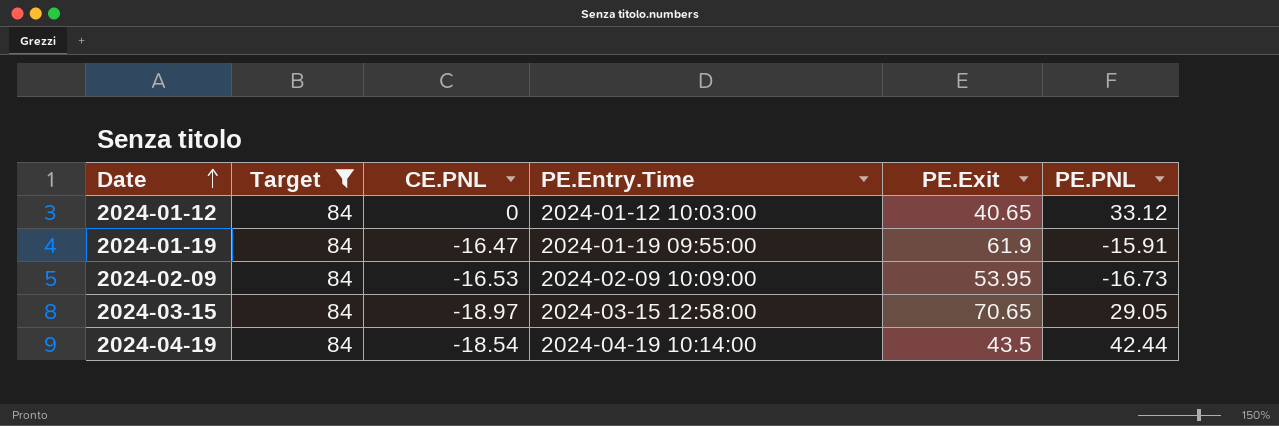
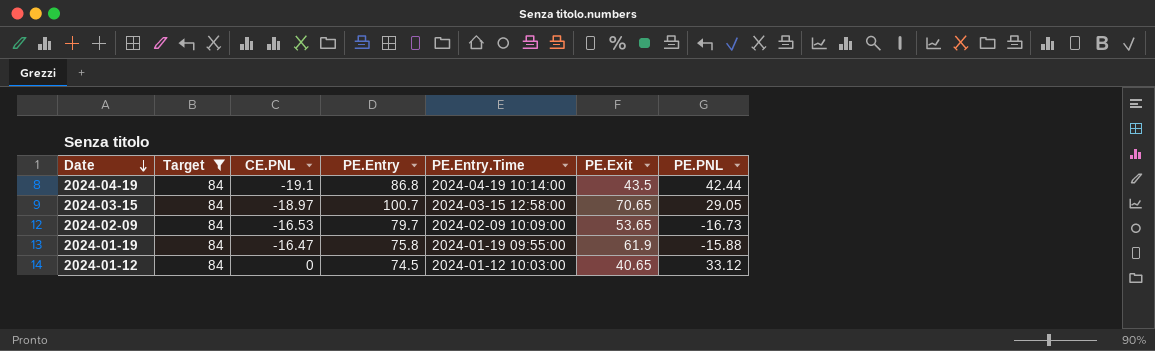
row order: Date ascending -> Date descending
column PE.Entry | position: none -> 4
2024-04-19 | CE.PNL: -18.54 -> -19.1
2024-02-09 | PE.Exit: 53.95 -> 53.65
2024-01-19 | PE.PNL: -15.91 -> -15.88

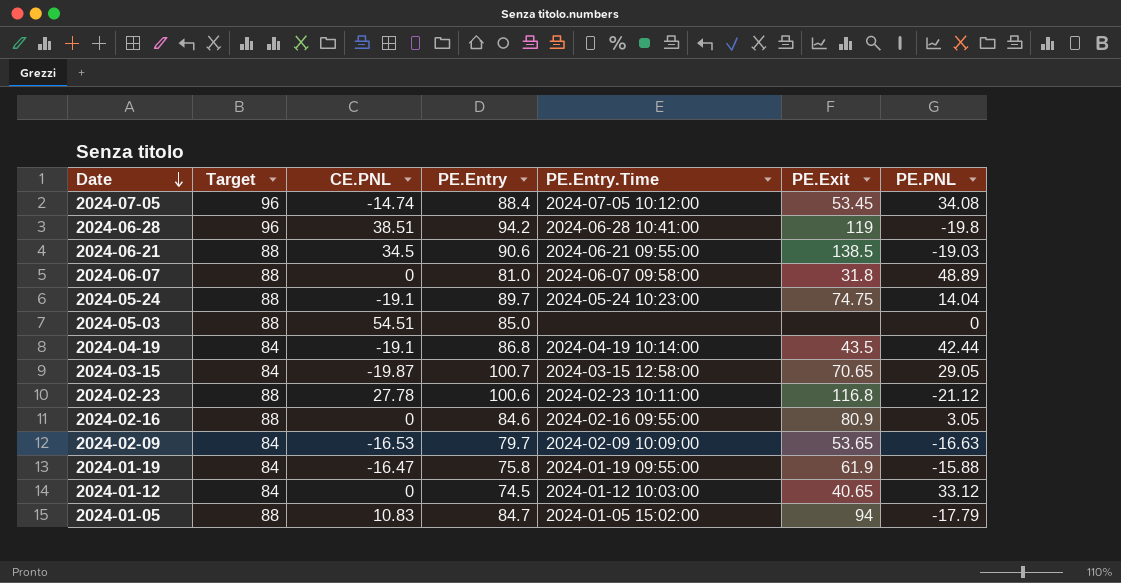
filter: Target = 84 -> none
2024-03-15 | CE.PNL: -18.97 -> -19.87
2024-02-09 | PE.PNL: -16.73 -> -16.63

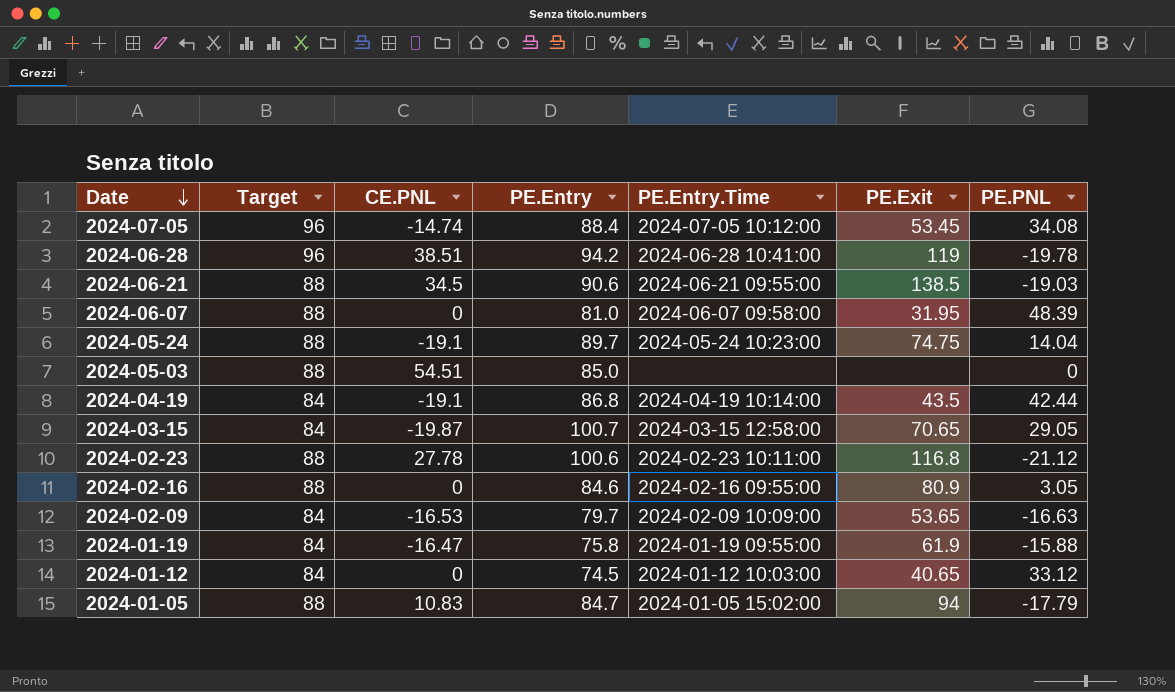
2024-06-28 | PE.PNL: -19.8 -> -19.78
2024-06-07 | PE.Exit: 31.8 -> 31.95
2024-06-07 | PE.PNL: 48.89 -> 48.39

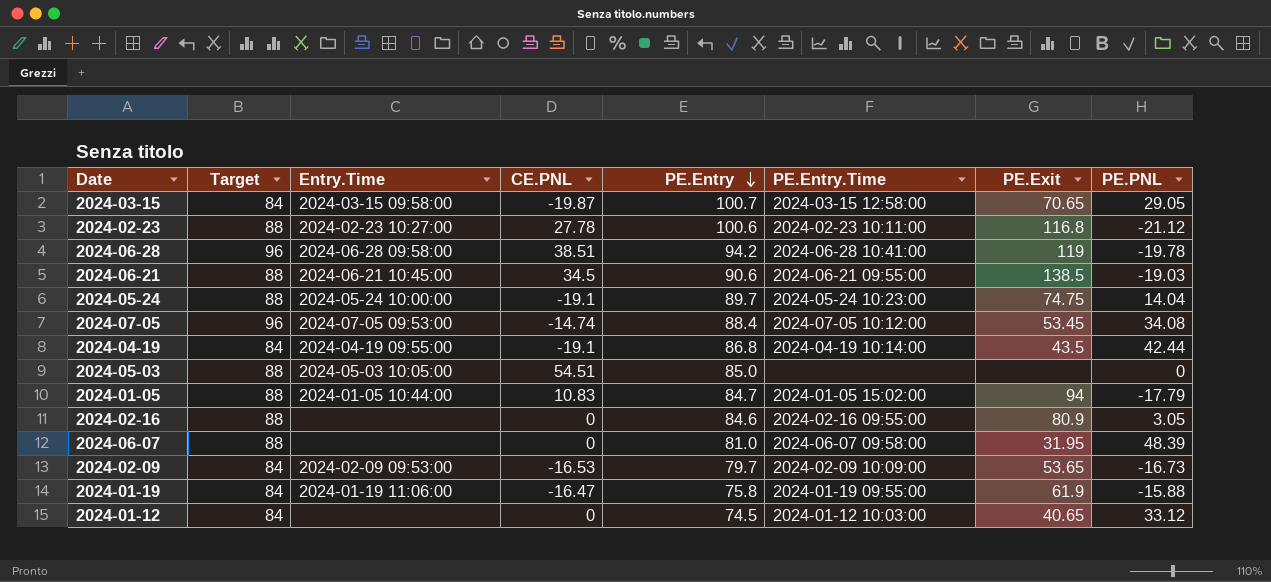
row order: Date descending -> PE.Entry descending
column Entry.Time | position: none -> 3
2024-02-09 | PE.PNL: -16.63 -> -16.73

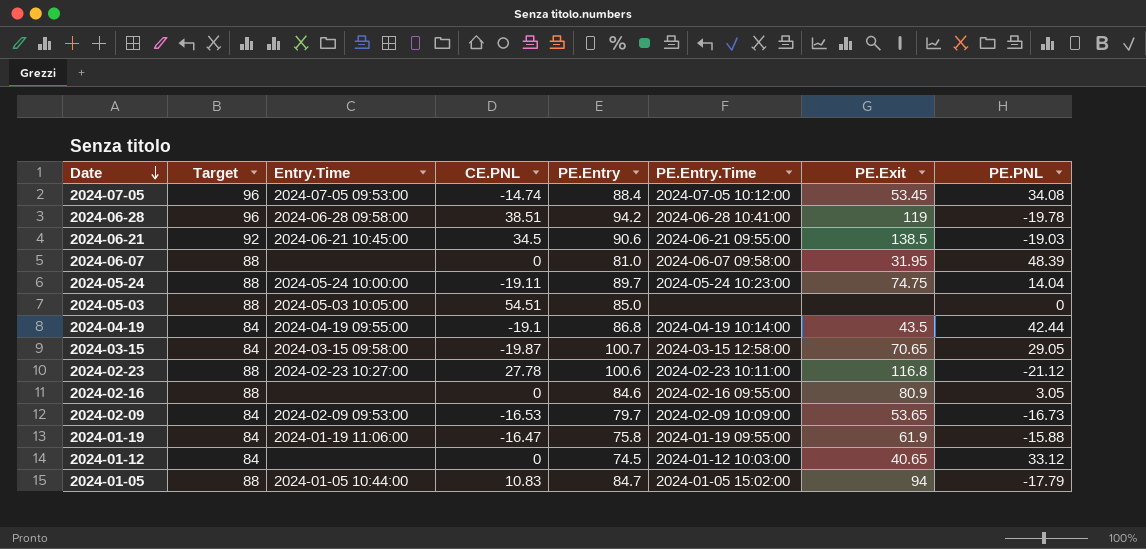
row order: PE.Entry descending -> Date descending
2024-06-21 | Target: 88 -> 92
2024-05-24 | CE.PNL: -19.1 -> -19.11

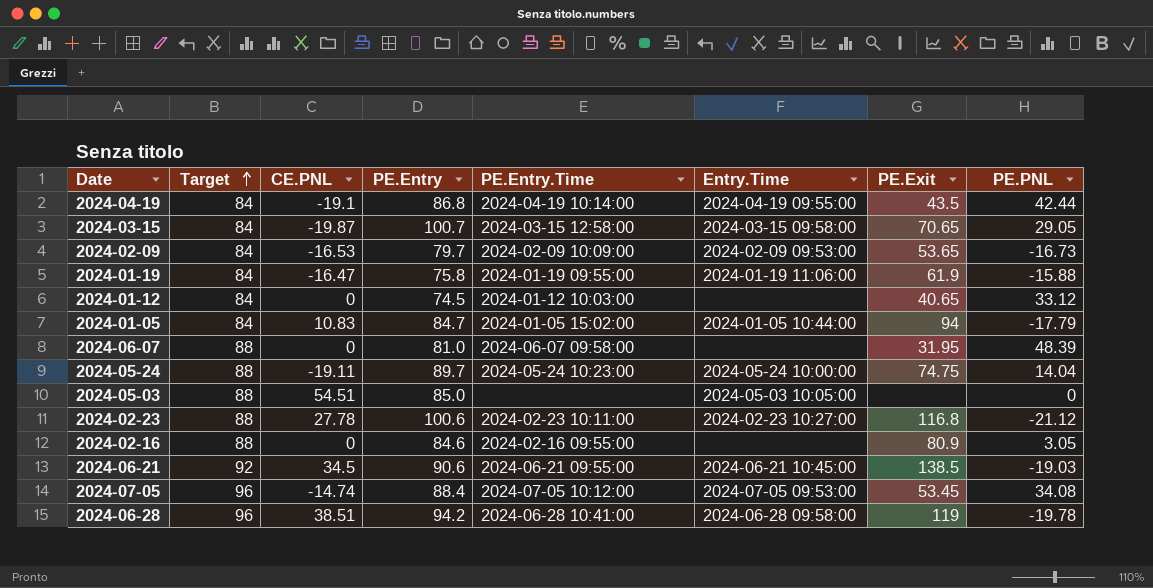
row order: Date descending -> Target ascending
column Entry.Time | position: 3 -> 6
2024-01-05 | Target: 88 -> 84

